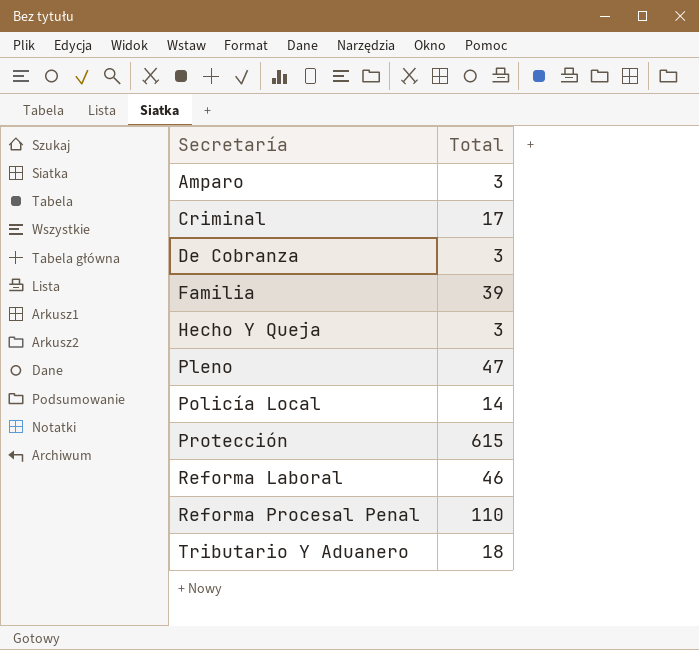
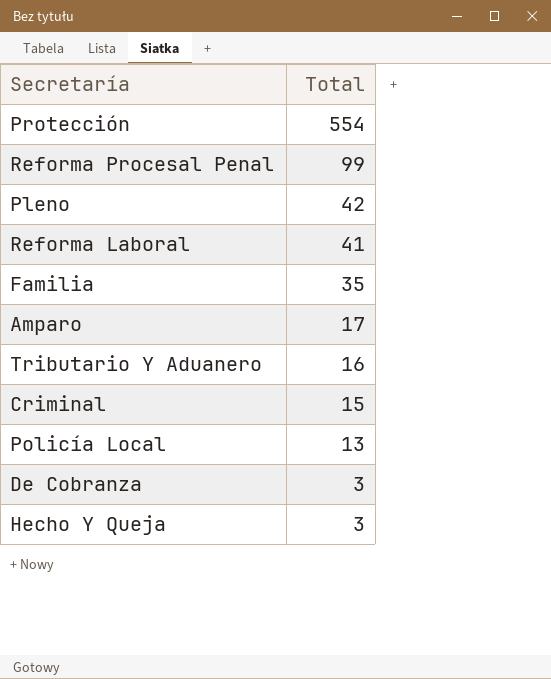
row order: Secretaría ascending -> Total descending
Protección | Total: 615 -> 554
Reforma Procesal Penal | Total: 110 -> 99
Pleno | Total: 47 -> 42
Reforma Laboral | Total: 46 -> 41
Familia | Total: 39 -> 35
Amparo | Total: 3 -> 17
Tributario Y Aduanero | Total: 18 -> 16
Criminal | Total: 17 -> 15
Policía Local | Total: 14 -> 13

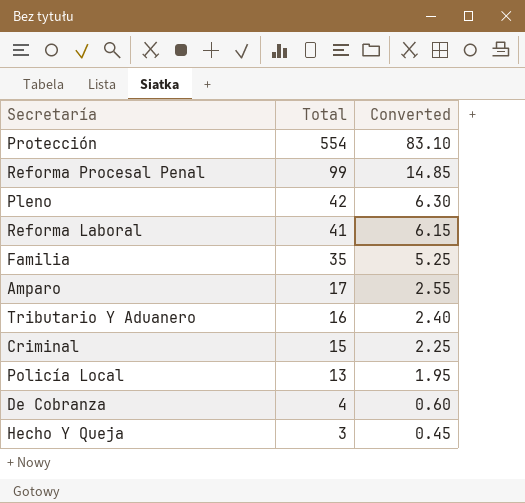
column Converted | formula: none -> [Total] * 0.15
De Cobranza | Total: 3 -> 4

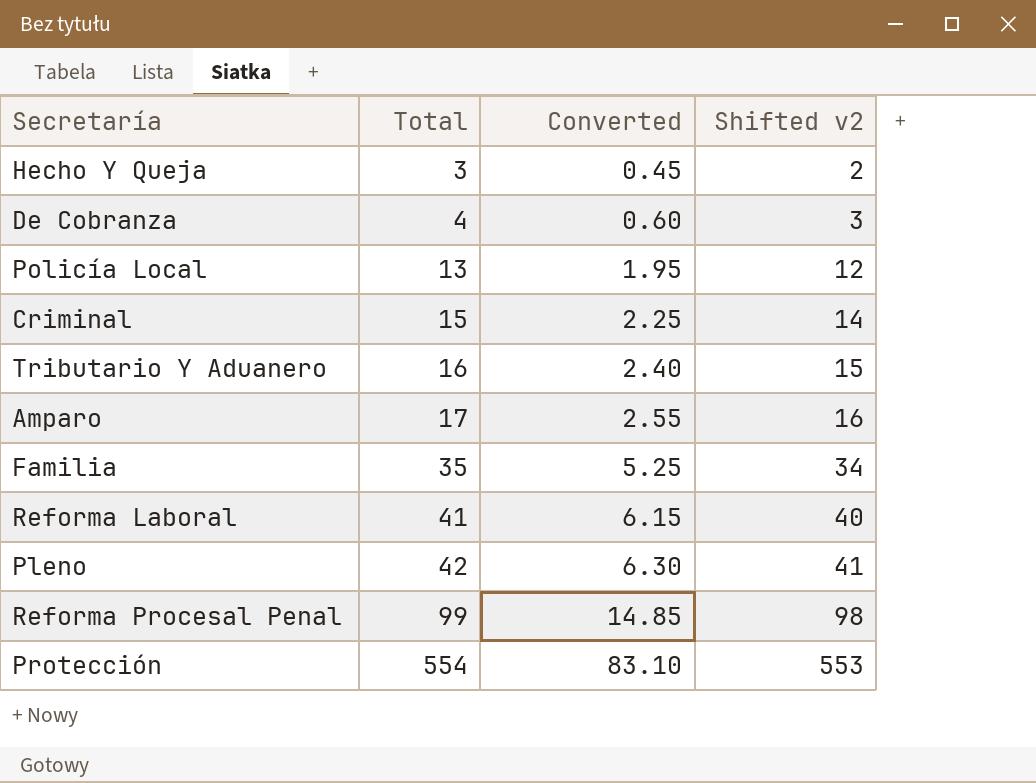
row order: Total descending -> Total ascending
column Shifted v2 | formula: none -> [Total] - 1

